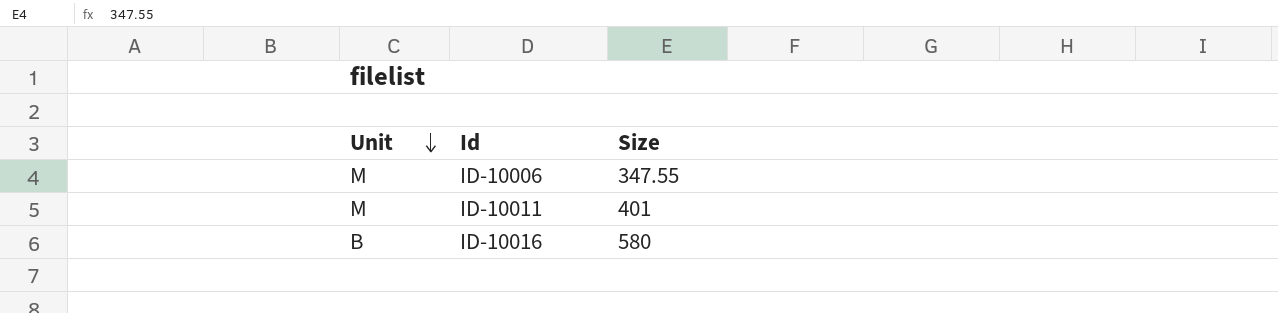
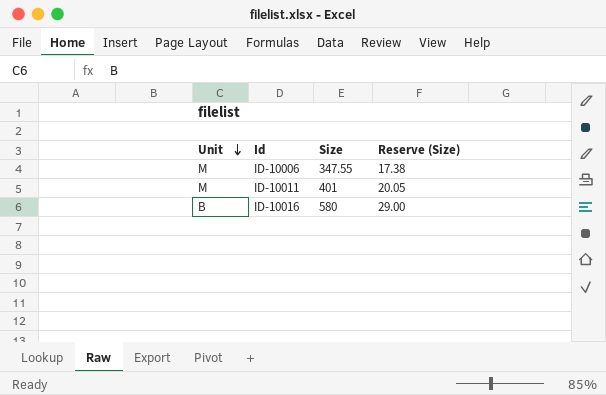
column Reserve (Size) | formula: none -> [Size] * 0.05

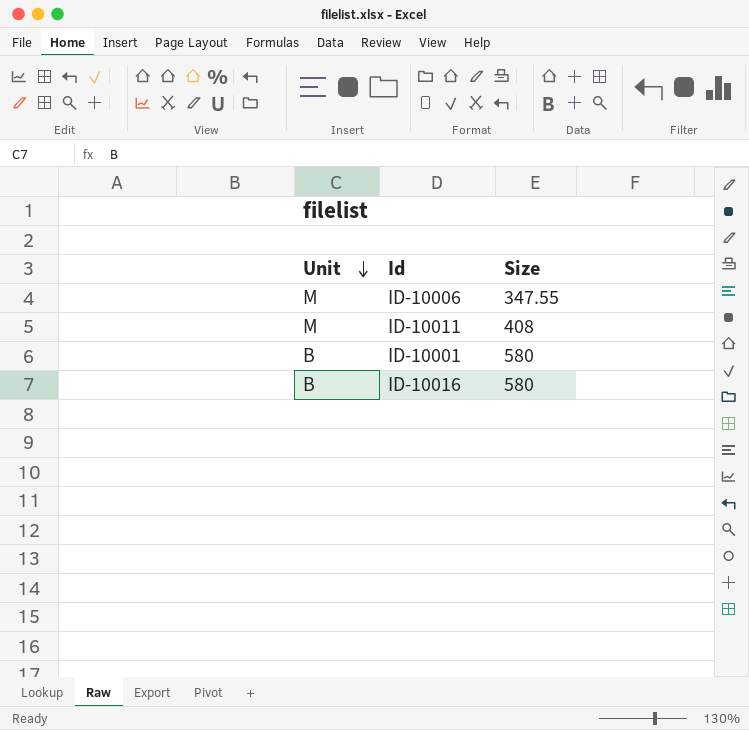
column Reserve (Size) | formula: [Size] * 0.05 -> none
ID-10011 | Size: 401 -> 408
row ID-10001: none -> B | 580

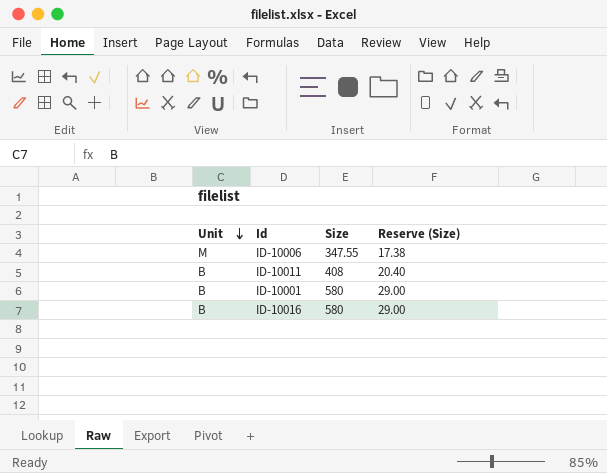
column Reserve (Size) | formula: none -> [Size] * 0.05
ID-10011 | Unit: M -> B

